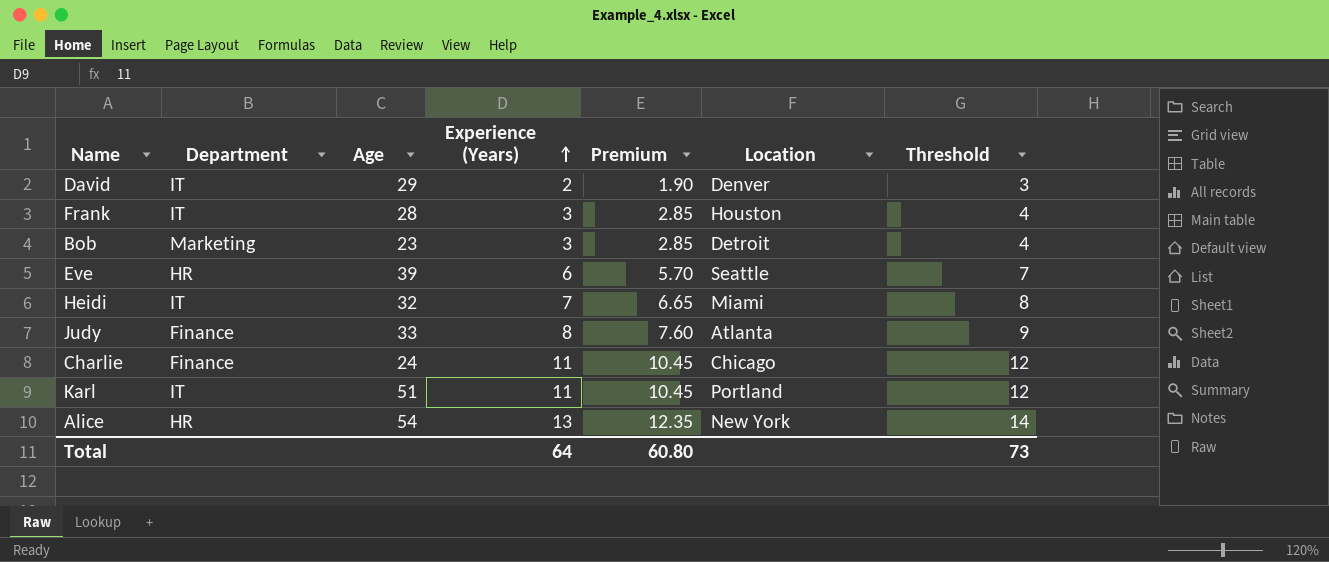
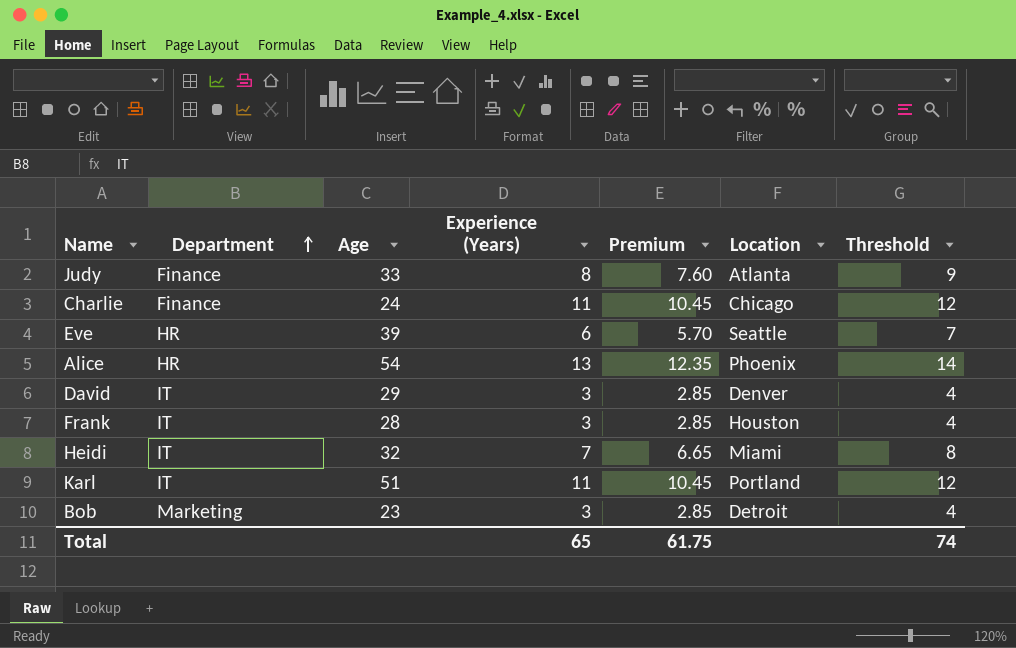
row order: Experience (Years) ascending -> Department ascending
Alice | Location: New York -> Phoenix
David | Experience (Years): 2 -> 3
David | Premium: 1.90 -> 2.85
David | Threshold: 3 -> 4
Total | Experience (Years): 64 -> 65
Total | Premium: 60.80 -> 61.75
Total | Threshold: 73 -> 74

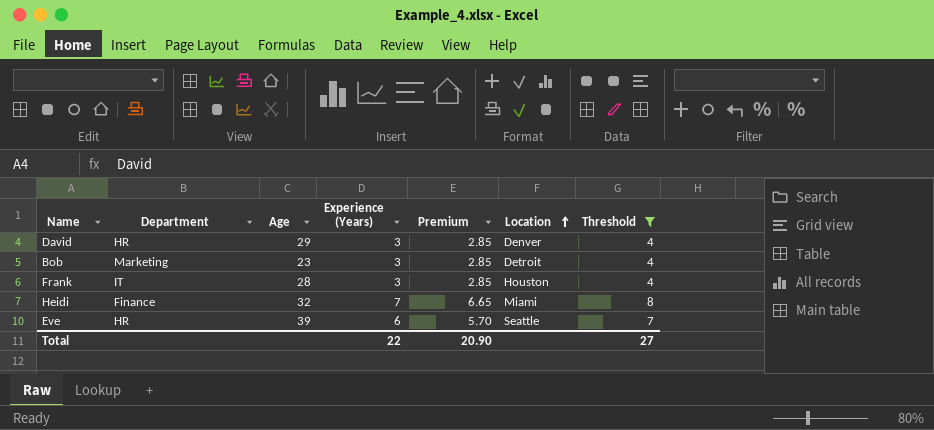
filter: none -> Threshold <= 8
row order: Department ascending -> Location ascending
David | Department: IT -> HR
Heidi | Department: IT -> Finance
Total | Experience (Years): 65 -> 22
Total | Premium: 61.75 -> 20.90
Total | Threshold: 74 -> 27

